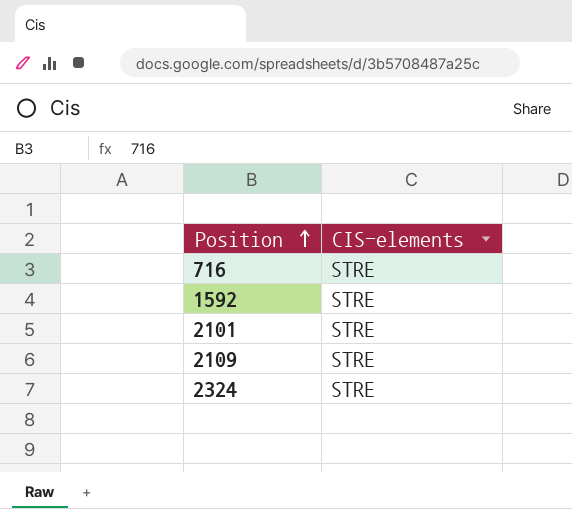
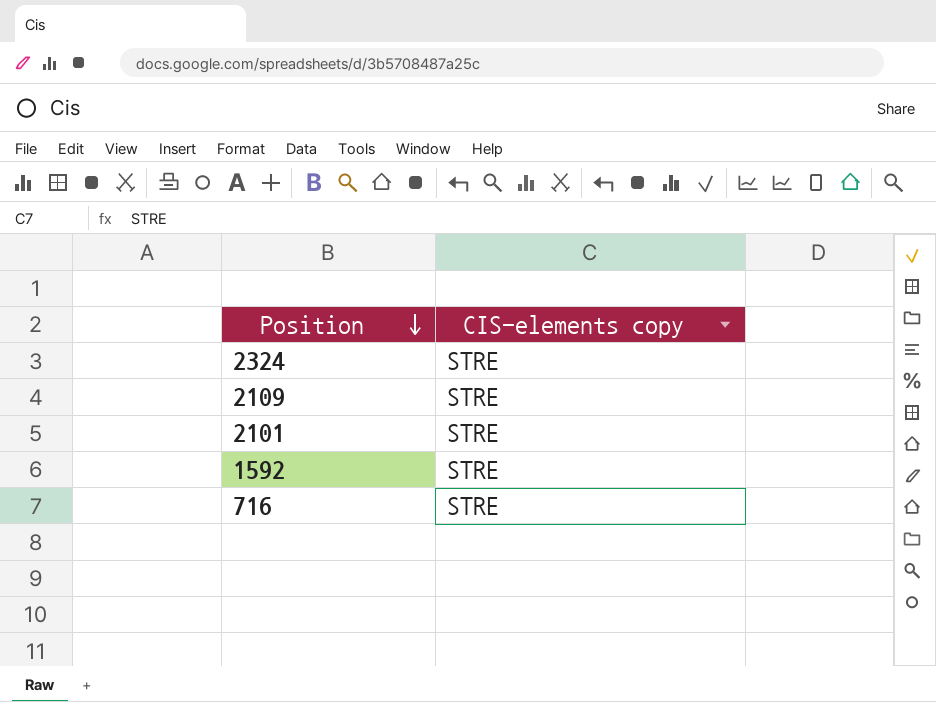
row order: Position ascending -> Position descending
column name: CIS-elements -> CIS-elements copy

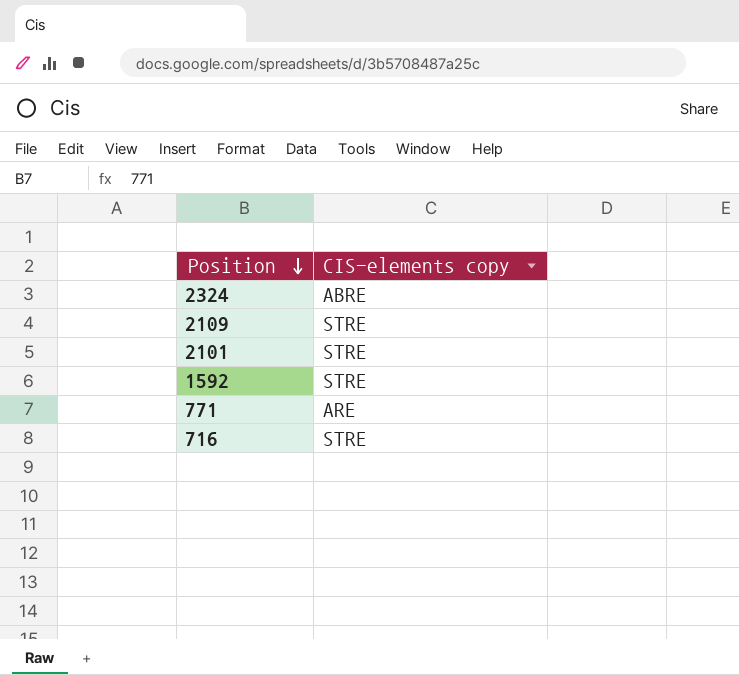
2324 | CIS-elements copy: STRE -> ABRE
row 771: none -> ARE

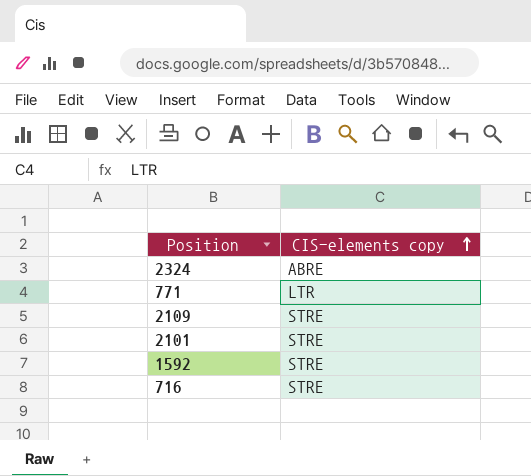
row order: Position descending -> CIS-elements copy ascending
771 | CIS-elements copy: ARE -> LTR

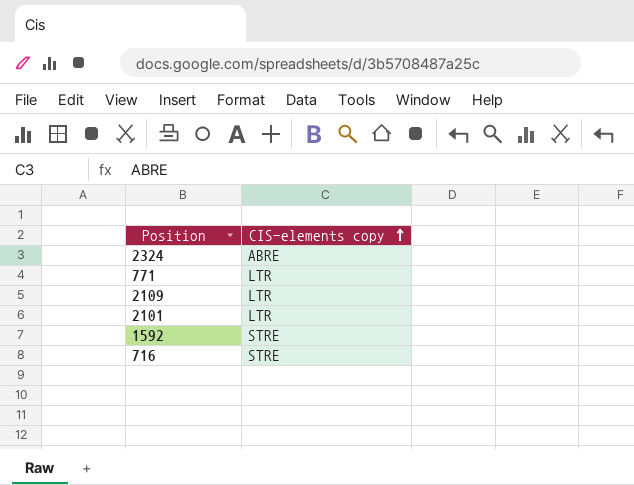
2109 | CIS-elements copy: STRE -> LTR
2101 | CIS-elements copy: STRE -> LTR

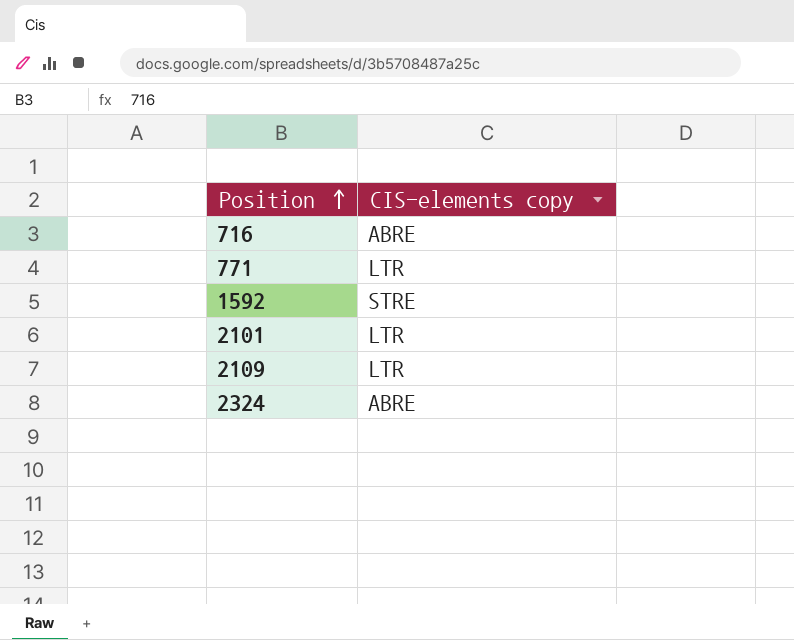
row order: CIS-elements copy ascending -> Position ascending
716 | CIS-elements copy: STRE -> ABRE

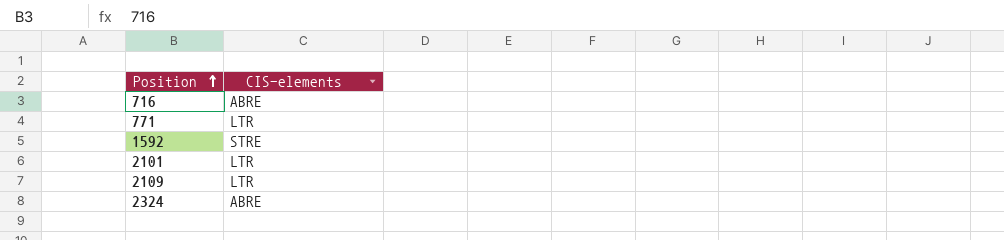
column name: CIS-elements copy -> CIS-elements

